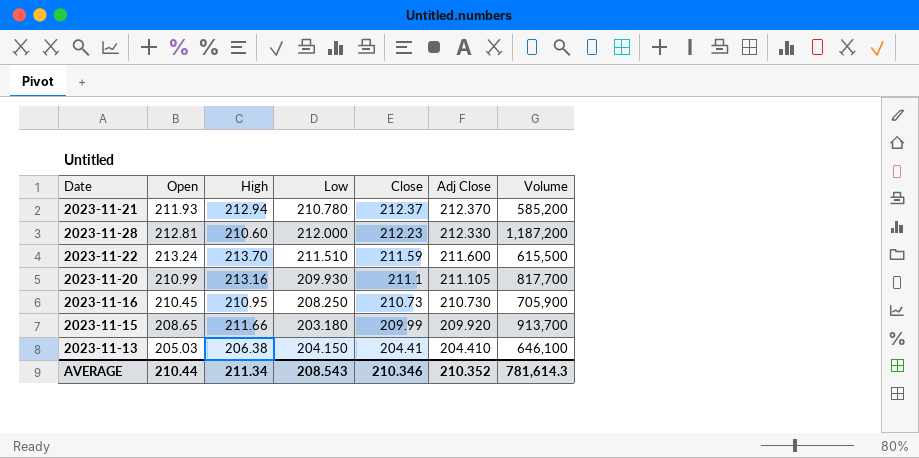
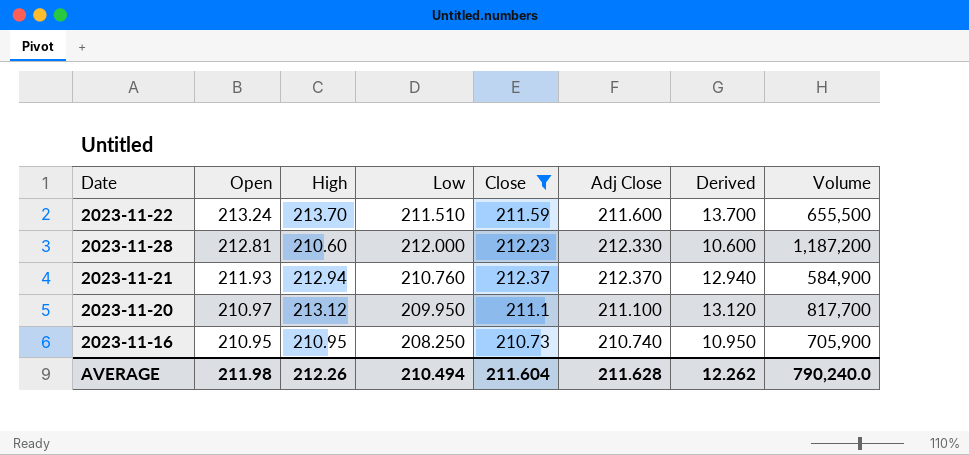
filter: none -> Close >= 210.73
row order: Close descending -> Open descending
column Derived | formula: none -> [High] - 200
2023-11-22 | Volume: 615,500 -> 655,500
2023-11-21 | Low: 210.780 -> 210.760
2023-11-21 | Volume: 585,200 -> 584,900
2023-11-20 | Open: 210.99 -> 210.97
2023-11-20 | High: 213.16 -> 213.12
2023-11-20 | Low: 209.930 -> 209.950
2023-11-20 | Adj Close: 211.105 -> 211.100
2023-11-16 | Open: 210.45 -> 210.95
2023-11-16 | Adj Close: 210.730 -> 210.740
AVERAGE | Open: 210.44 -> 211.98
AVERAGE | High: 211.34 -> 212.26
AVERAGE | Low: 208.543 -> 210.494
AVERAGE | Close: 210.346 -> 211.604
AVERAGE | Adj Close: 210.352 -> 211.628
AVERAGE | Volume: 781,614.3 -> 790,240.0

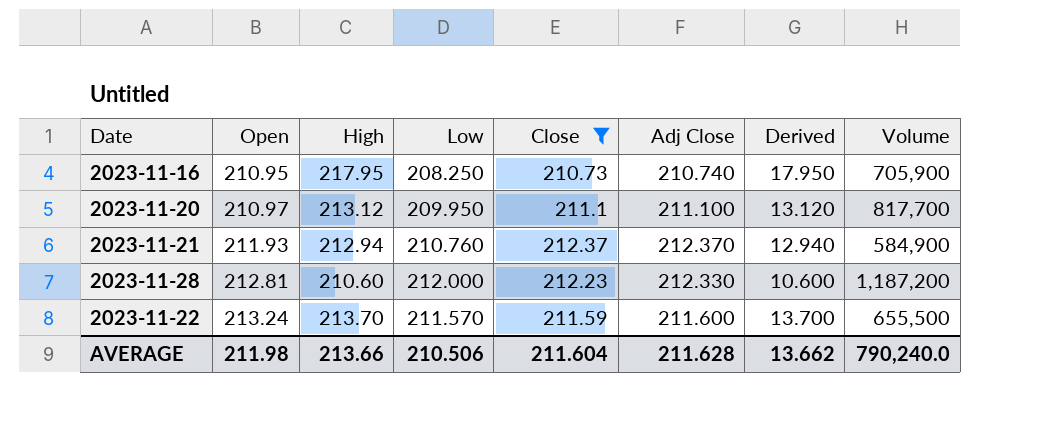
row order: Open descending -> Open ascending
2023-11-16 | High: 210.95 -> 217.95
2023-11-16 | Derived: 10.950 -> 17.950
2023-11-22 | Low: 211.510 -> 211.570
AVERAGE | High: 212.26 -> 213.66
AVERAGE | Low: 210.494 -> 210.506
AVERAGE | Derived: 12.262 -> 13.662

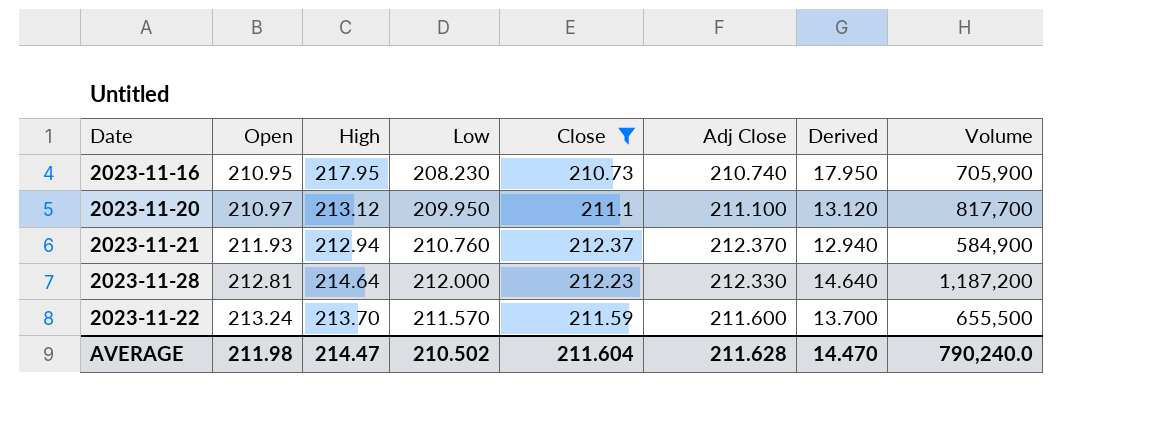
2023-11-16 | Low: 208.250 -> 208.230
2023-11-28 | High: 210.60 -> 214.64
2023-11-28 | Derived: 10.600 -> 14.640
AVERAGE | High: 213.66 -> 214.47
AVERAGE | Low: 210.506 -> 210.502
AVERAGE | Derived: 13.662 -> 14.470

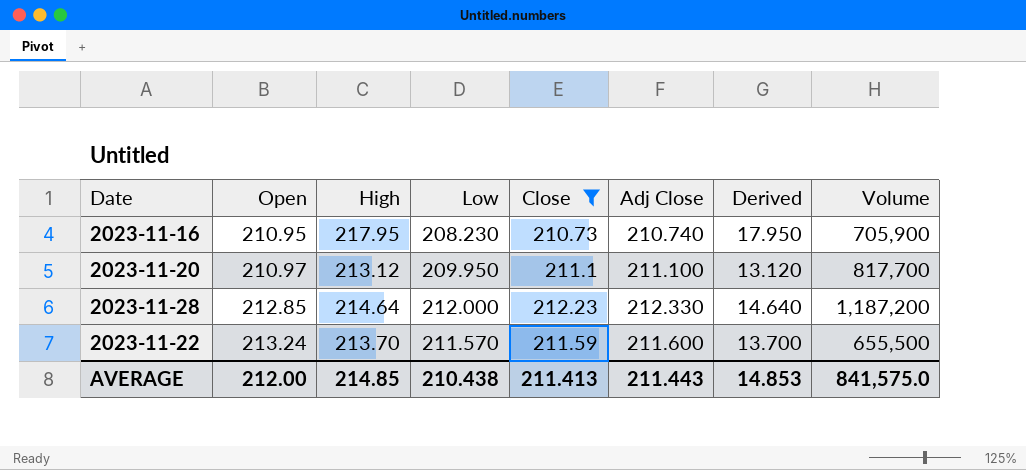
row 2023-11-21: 211.93 | 212.94 | 210.760 | 212.37 | 212.370 | 12.940 | 584,900 -> none
2023-11-28 | Open: 212.81 -> 212.85
AVERAGE | Open: 211.98 -> 212.00
AVERAGE | High: 214.47 -> 214.85
AVERAGE | Low: 210.502 -> 210.438
AVERAGE | Close: 211.604 -> 211.413
AVERAGE | Adj Close: 211.628 -> 211.443
AVERAGE | Derived: 14.470 -> 14.853
AVERAGE | Volume: 790,240.0 -> 841,575.0

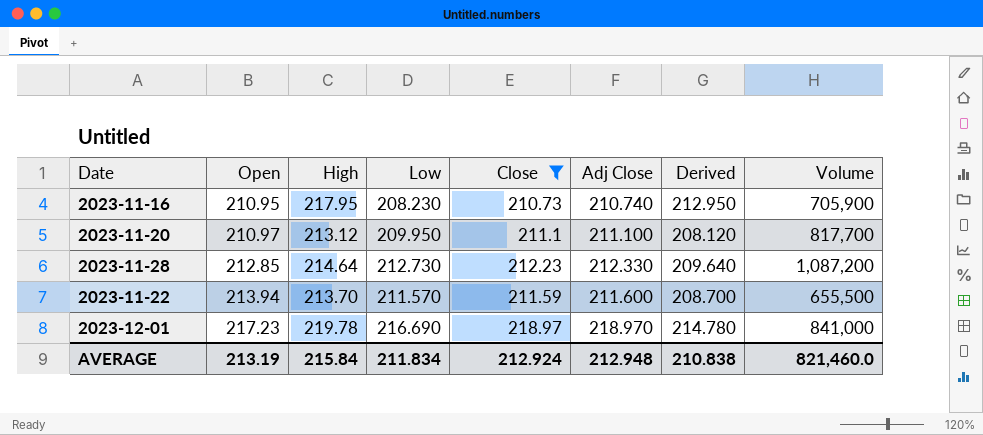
column Derived | formula: [High] - 200 -> [High] - 5
2023-11-28 | Low: 212.000 -> 212.730
2023-11-28 | Volume: 1,187,200 -> 1,087,200
2023-11-22 | Open: 213.24 -> 213.94
row 2023-12-01: none -> 217.23 | 219.78 | 216.690 | 218.97 | 218.970 | 214.780 | 841,000
AVERAGE | Open: 212.00 -> 213.19
AVERAGE | High: 214.85 -> 215.84
AVERAGE | Low: 210.438 -> 211.834
AVERAGE | Close: 211.413 -> 212.924
AVERAGE | Adj Close: 211.443 -> 212.948
AVERAGE | Derived: 14.853 -> 210.838
AVERAGE | Volume: 841,575.0 -> 821,460.0

